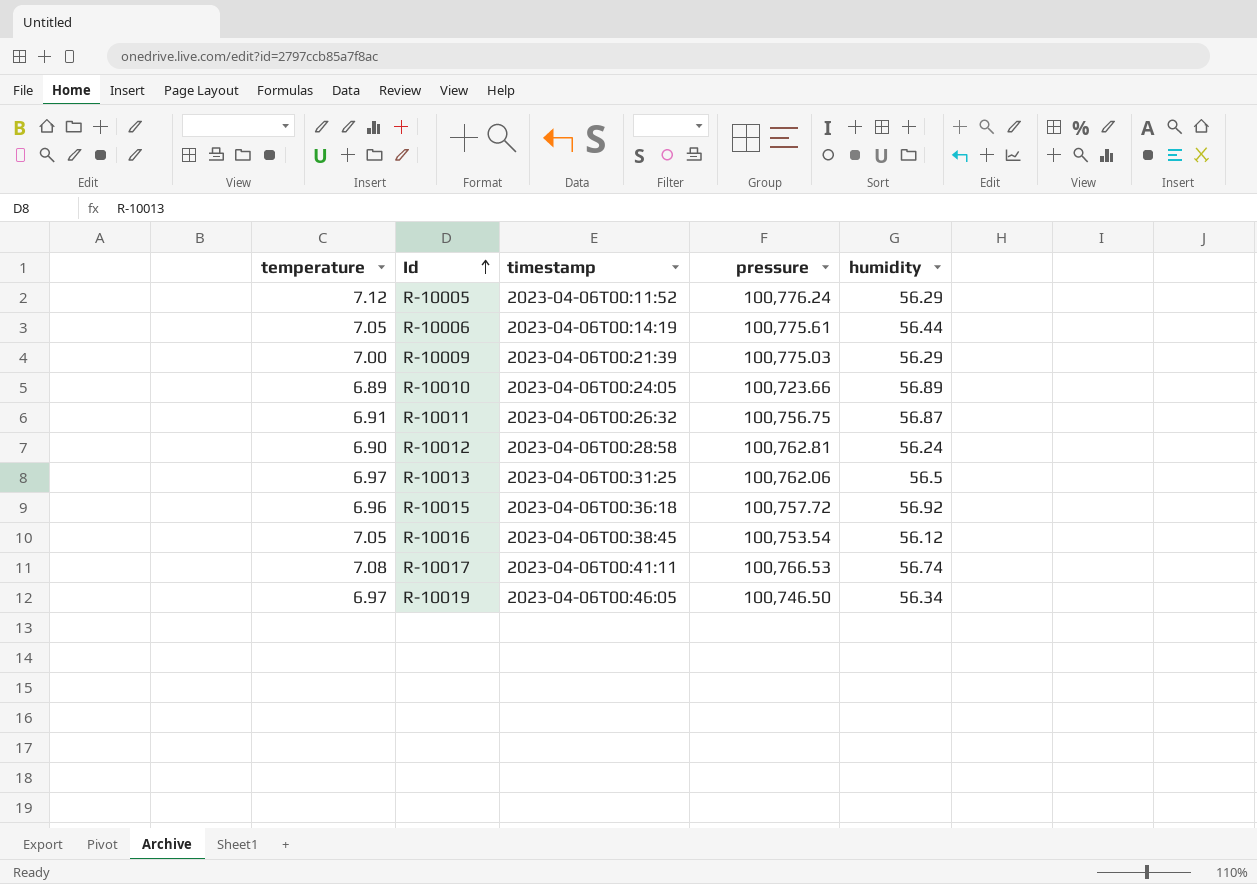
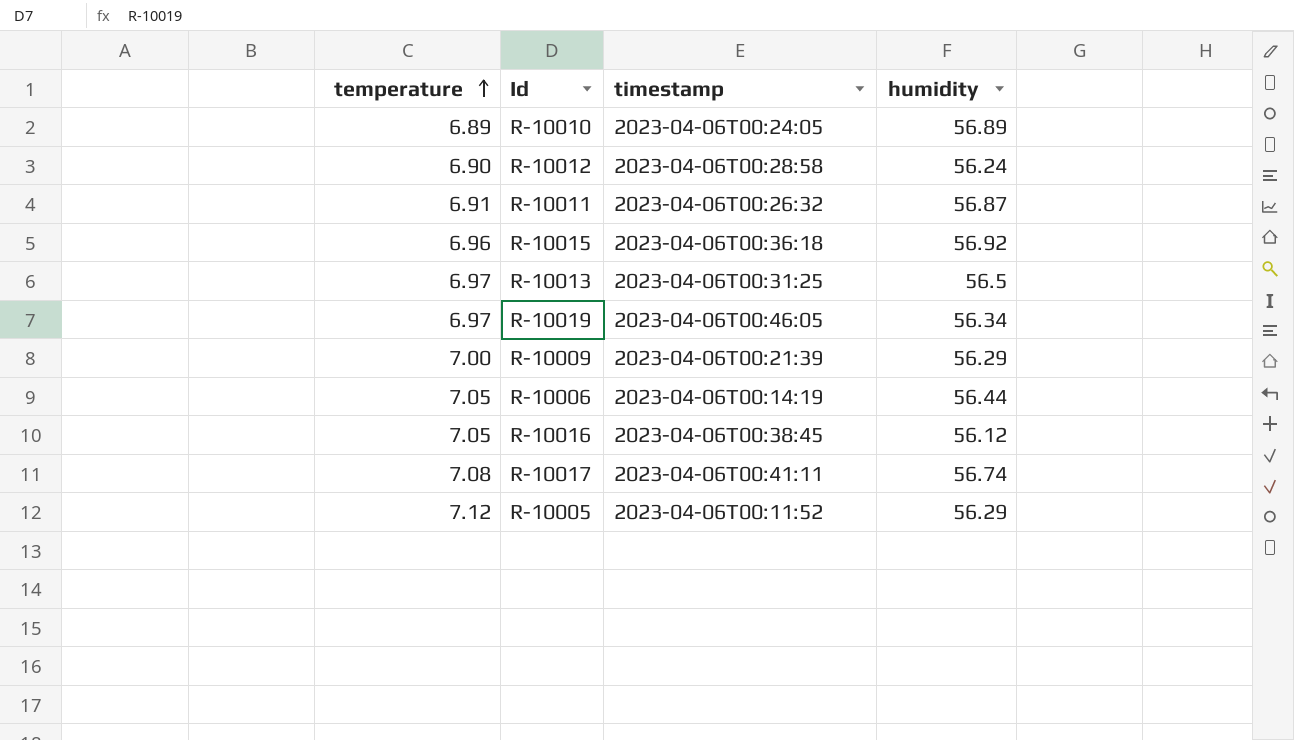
row order: Id ascending -> temperature ascending
column pressure | position: 4 -> none

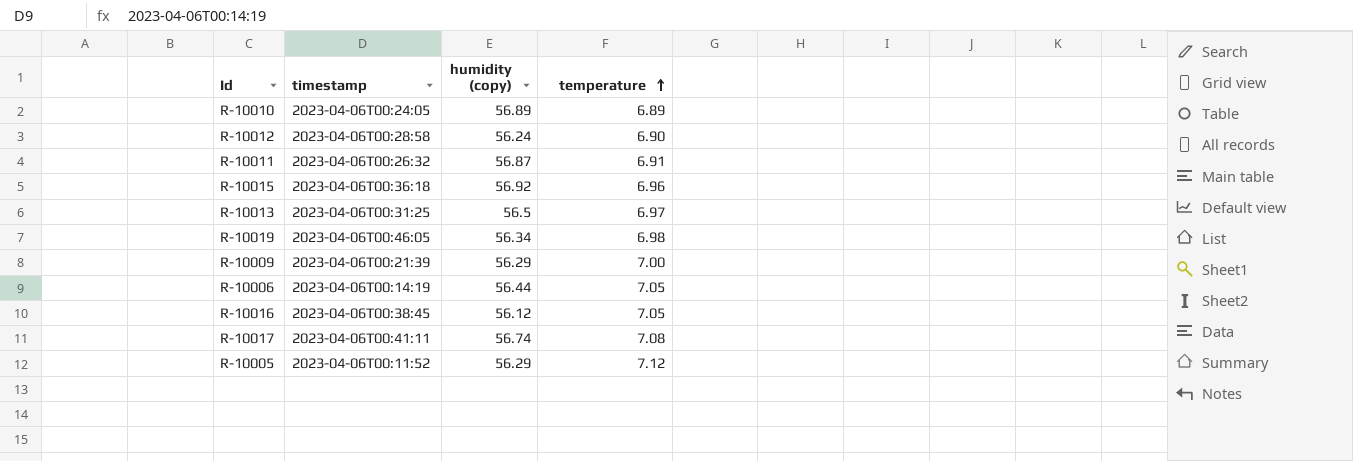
column name: humidity -> humidity (copy)
column temperature | position: 1 -> 4
R-10019 | temperature: 6.97 -> 6.98

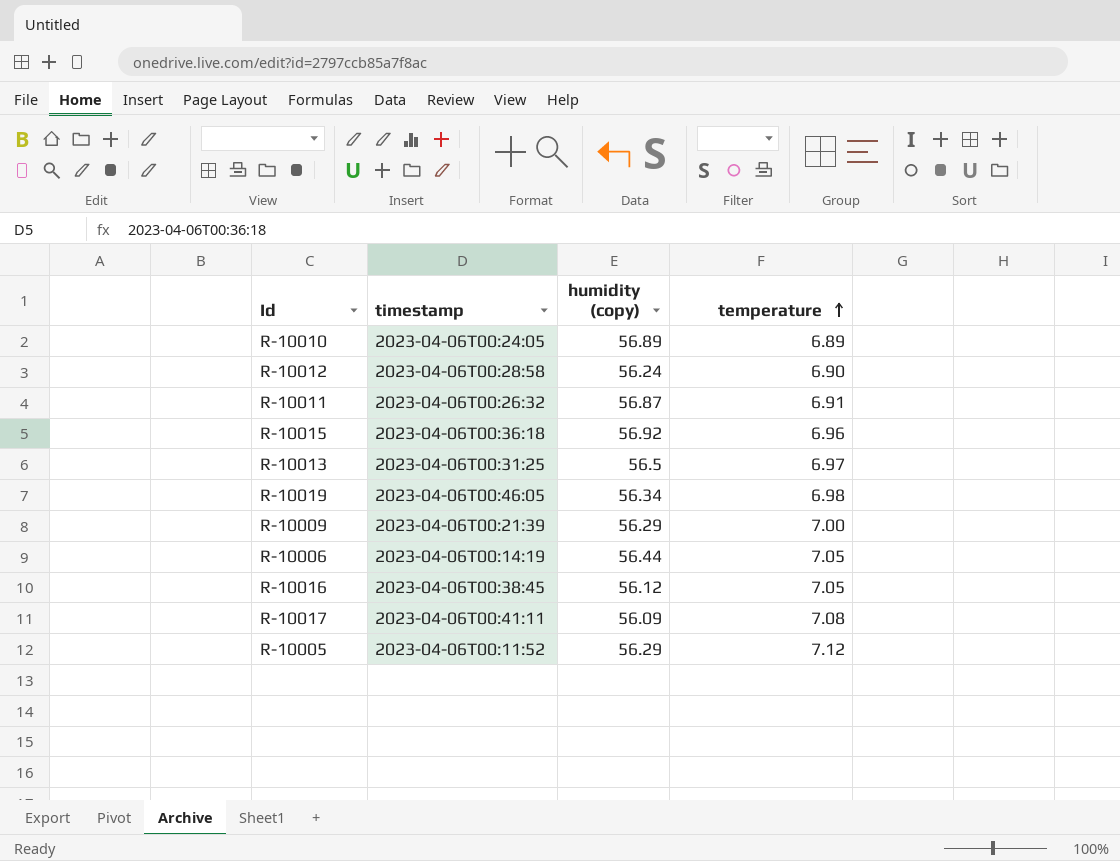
R-10017 | humidity (copy): 56.74 -> 56.09

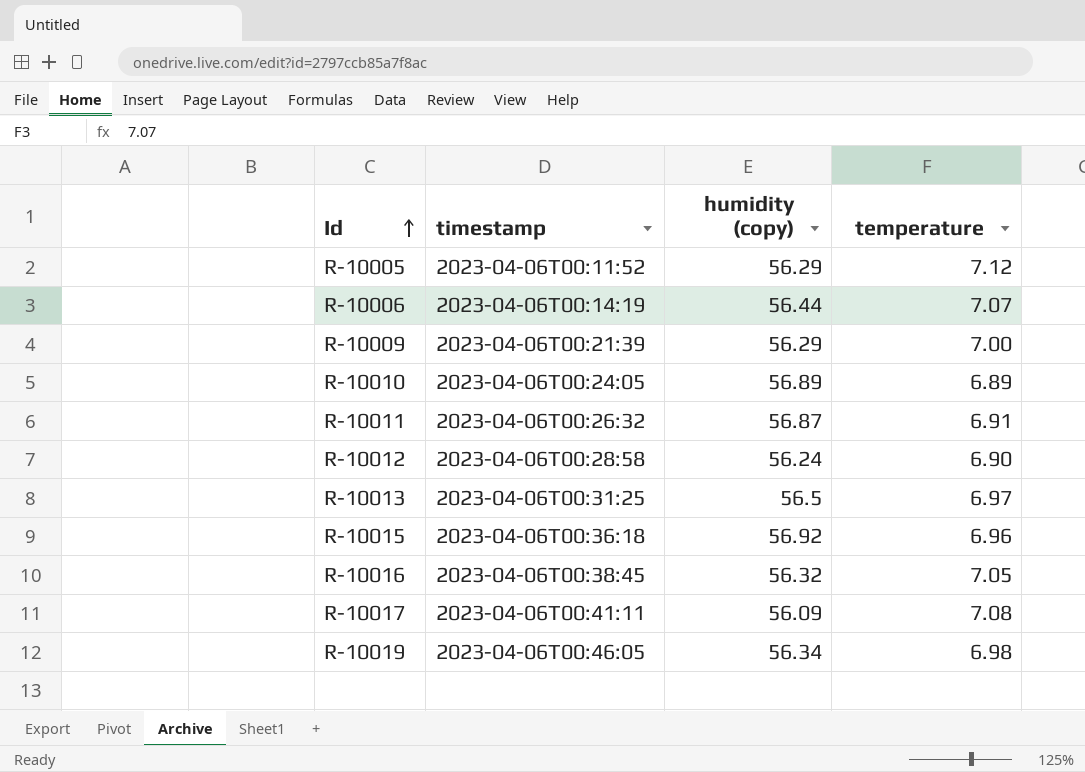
row order: temperature ascending -> Id ascending
R-10006 | temperature: 7.05 -> 7.07
R-10016 | humidity (copy): 56.12 -> 56.32

